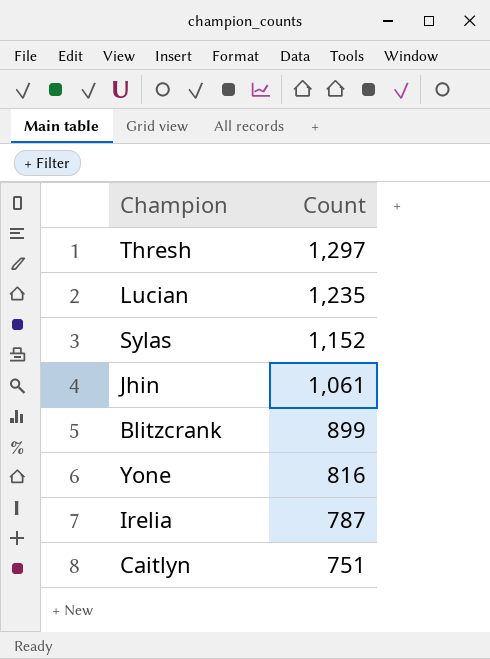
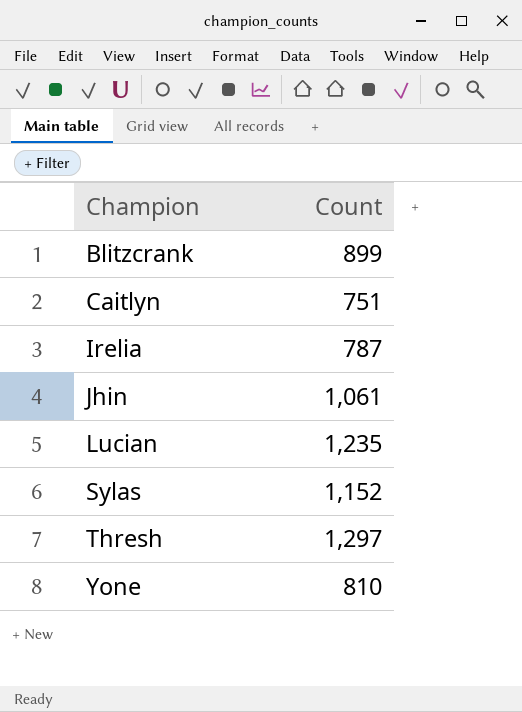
row order: Count descending -> Champion ascending
Yone | Count: 816 -> 810

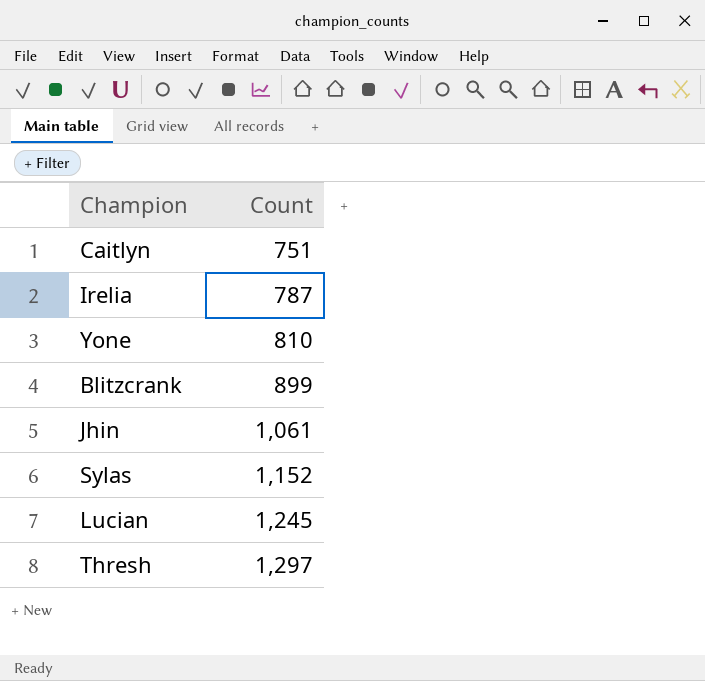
row order: Champion ascending -> Count ascending
Lucian | Count: 1,235 -> 1,245

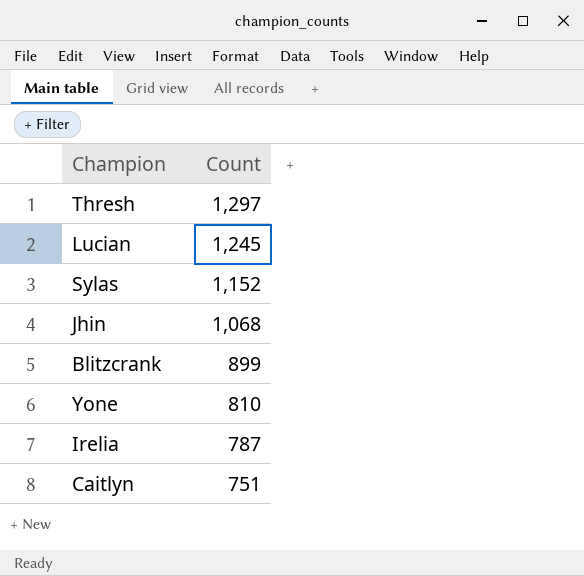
row order: Count ascending -> Count descending
Jhin | Count: 1,061 -> 1,068

